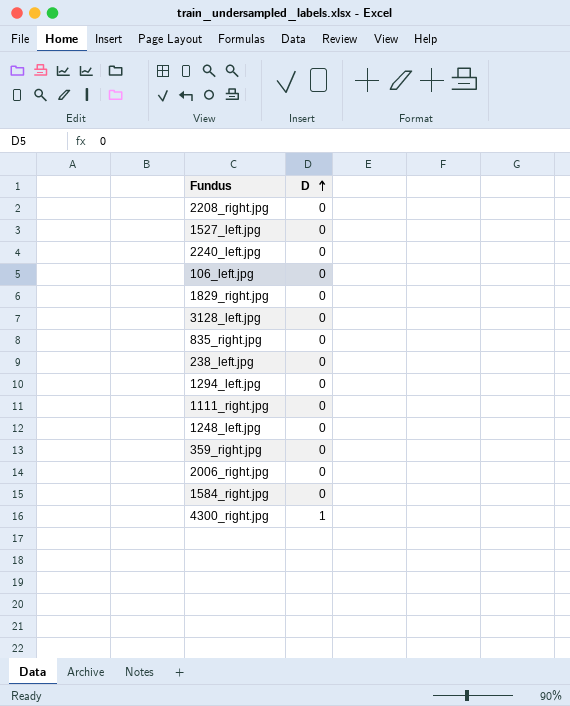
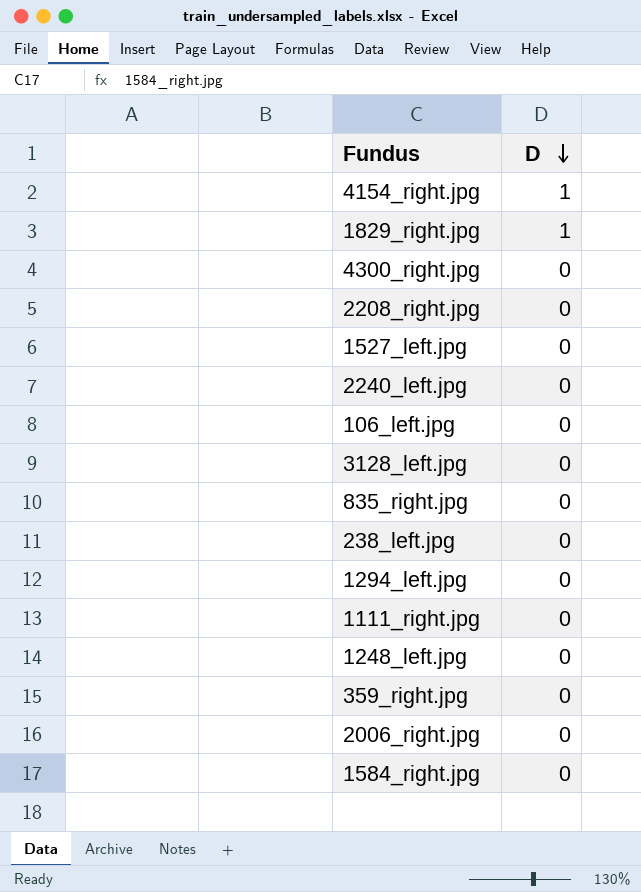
row order: D ascending -> D descending
row 4154_right.jpg: none -> 1
1829_right.jpg | D: 0 -> 1
4300_right.jpg | D: 1 -> 0

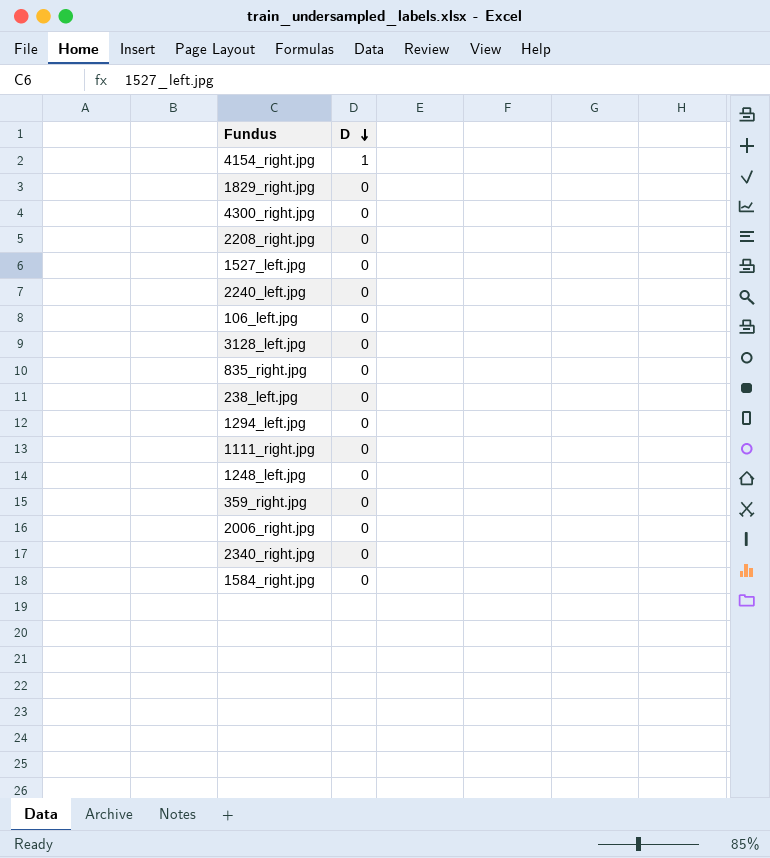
1829_right.jpg | D: 1 -> 0
row 2340_right.jpg: none -> 0

